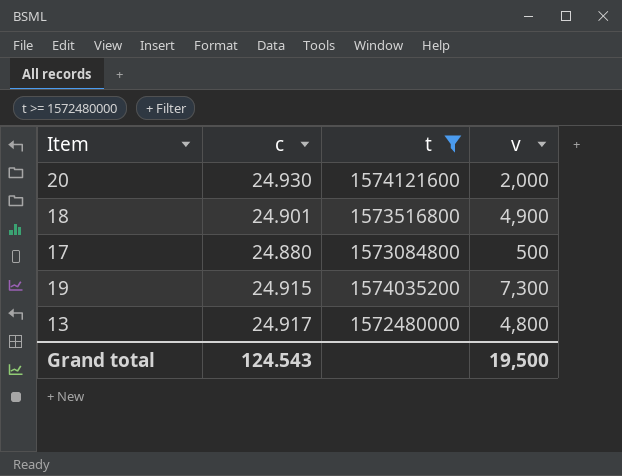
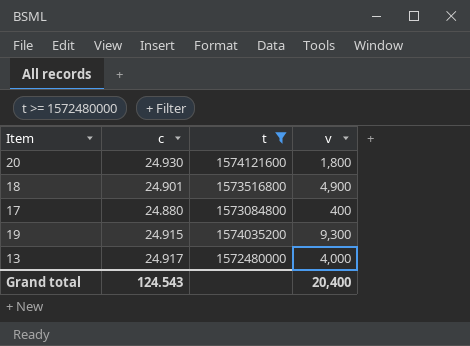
20 | v: 2,000 -> 1,800
17 | v: 500 -> 400
19 | v: 7,300 -> 9,300
13 | v: 4,800 -> 4,000
Grand total | v: 19,500 -> 20,400

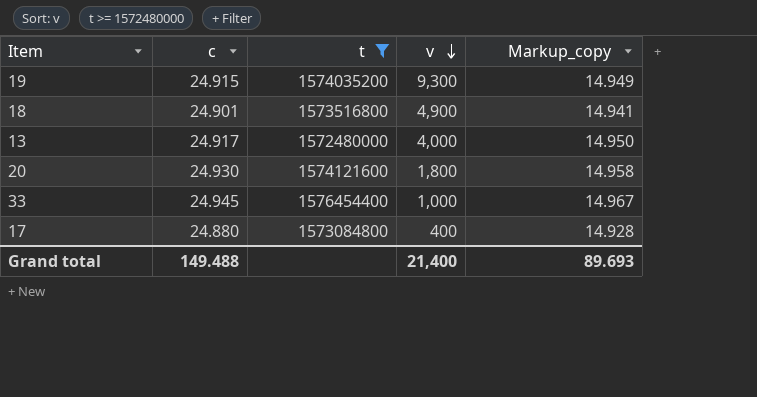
row order: none -> v descending
column Markup_copy | formula: none -> [c] * 0.6
row 33: none -> 24.945 | 1576454400 | 1,000 | 14.967
Grand total | c: 124.543 -> 149.488
Grand total | v: 20,400 -> 21,400

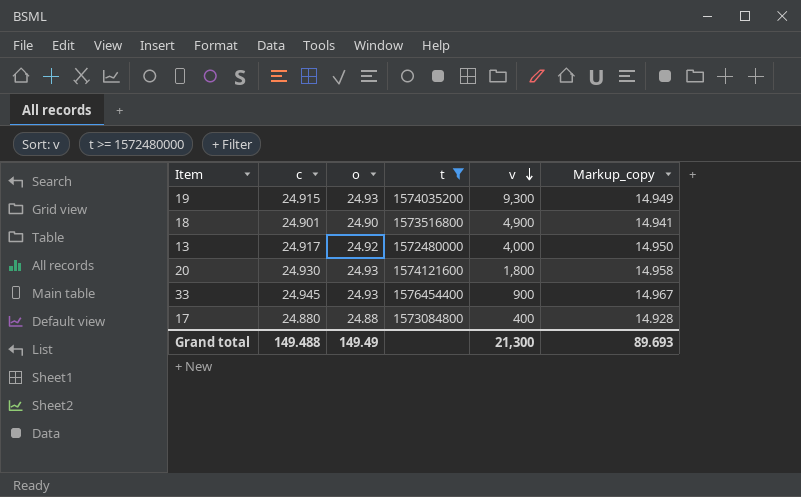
column o | position: none -> 3
33 | v: 1,000 -> 900
Grand total | v: 21,400 -> 21,300

